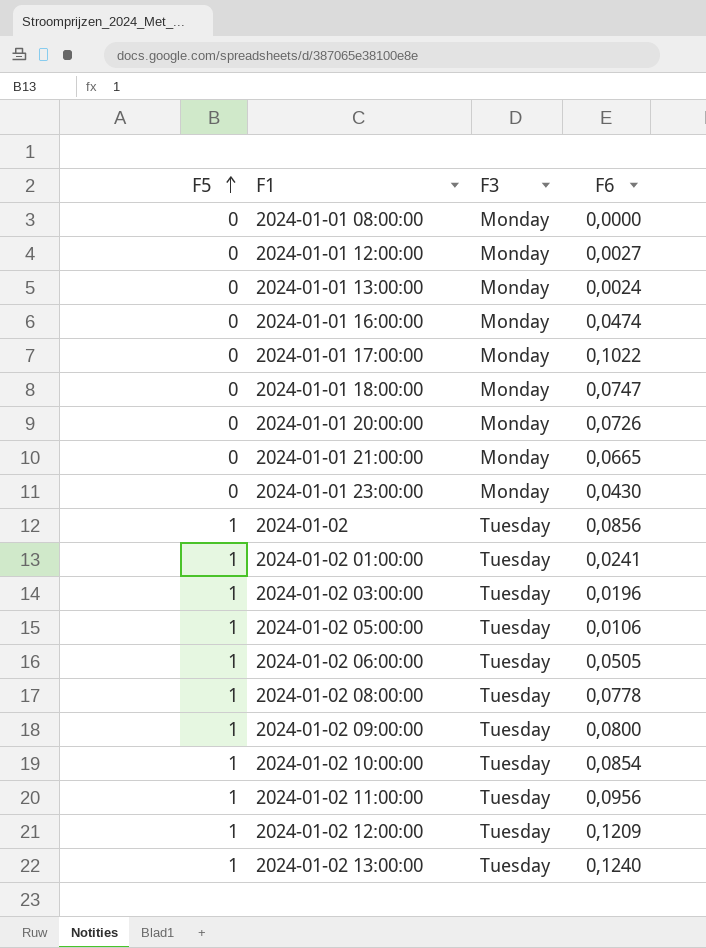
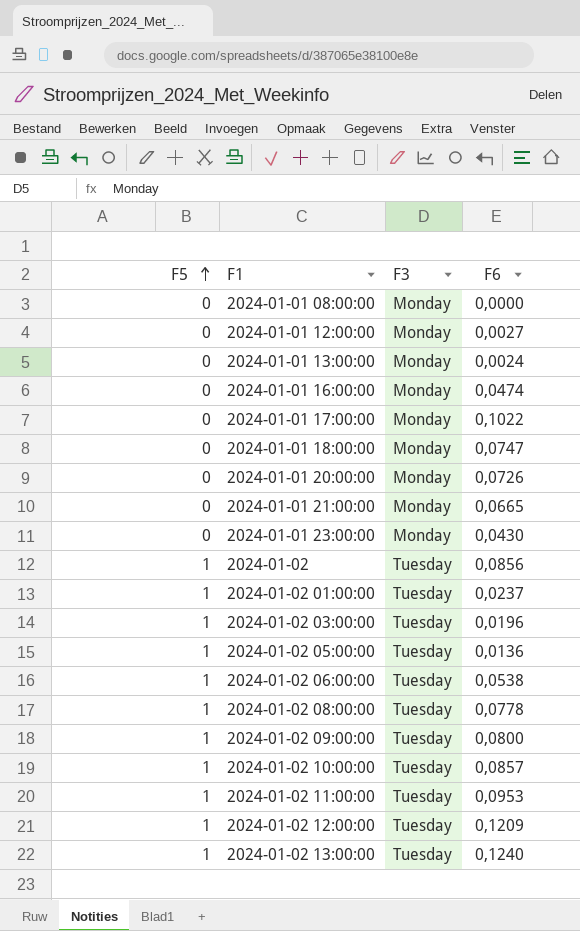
2024-01-02 01:00:00 | F6: 0,0241 -> 0,0237
2024-01-02 05:00:00 | F6: 0,0106 -> 0,0136
2024-01-02 06:00:00 | F6: 0,0505 -> 0,0538
2024-01-02 10:00:00 | F6: 0,0854 -> 0,0857
2024-01-02 11:00:00 | F6: 0,0956 -> 0,0953

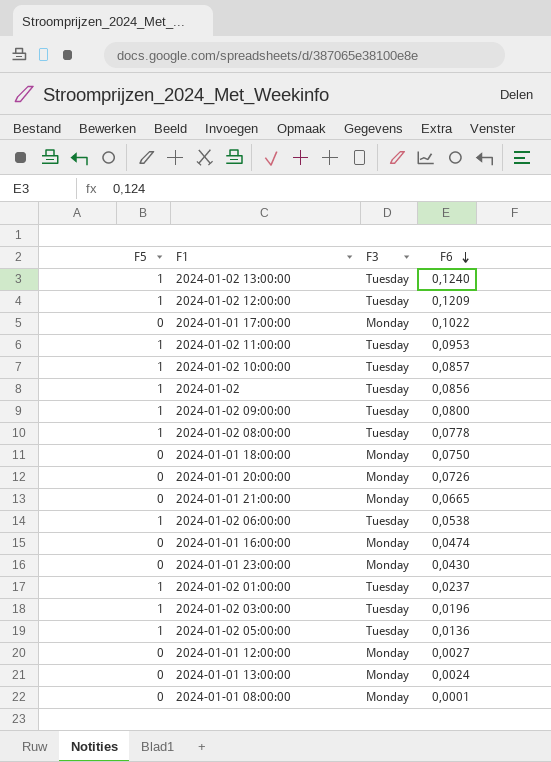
row order: F5 ascending -> F6 descending
2024-01-01 18:00:00 | F6: 0,0747 -> 0,0750
2024-01-01 08:00:00 | F6: 0,0000 -> 0,0001

